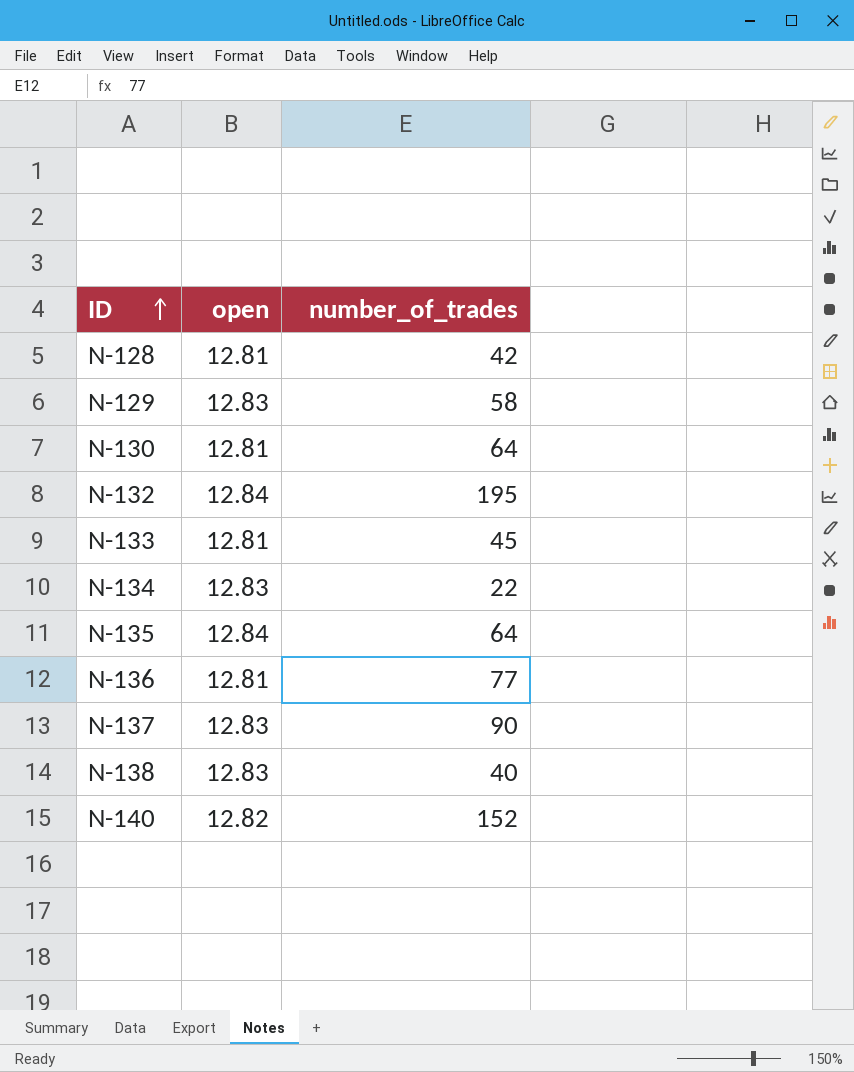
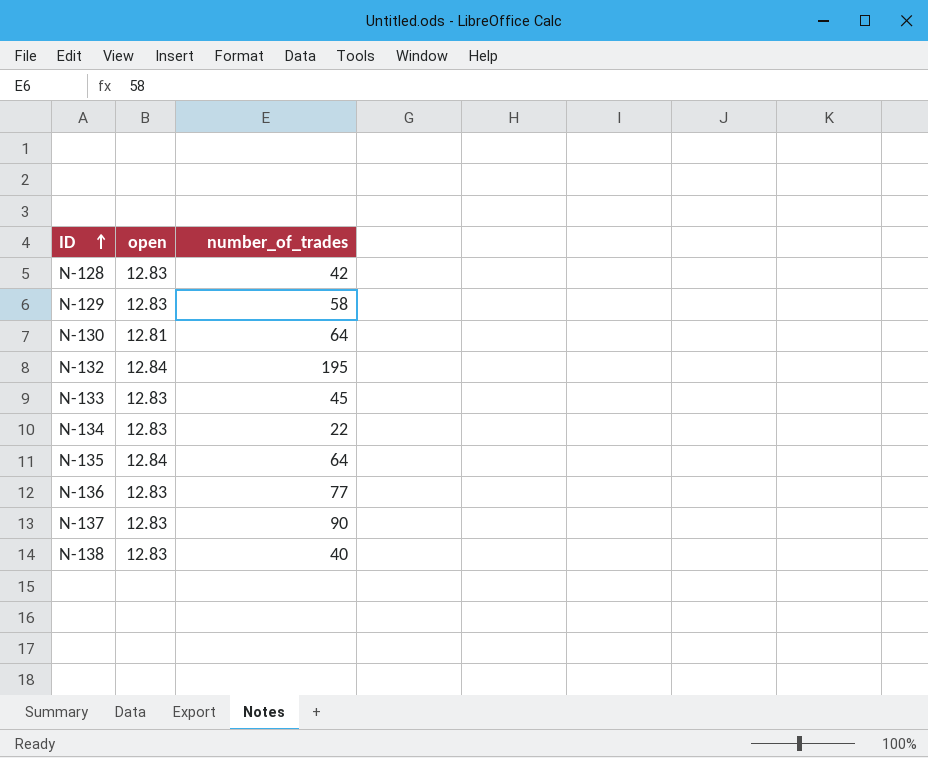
row N-140: 12.82 | 152 -> none
N-128 | open: 12.81 -> 12.83
N-133 | open: 12.81 -> 12.83
N-136 | open: 12.81 -> 12.83

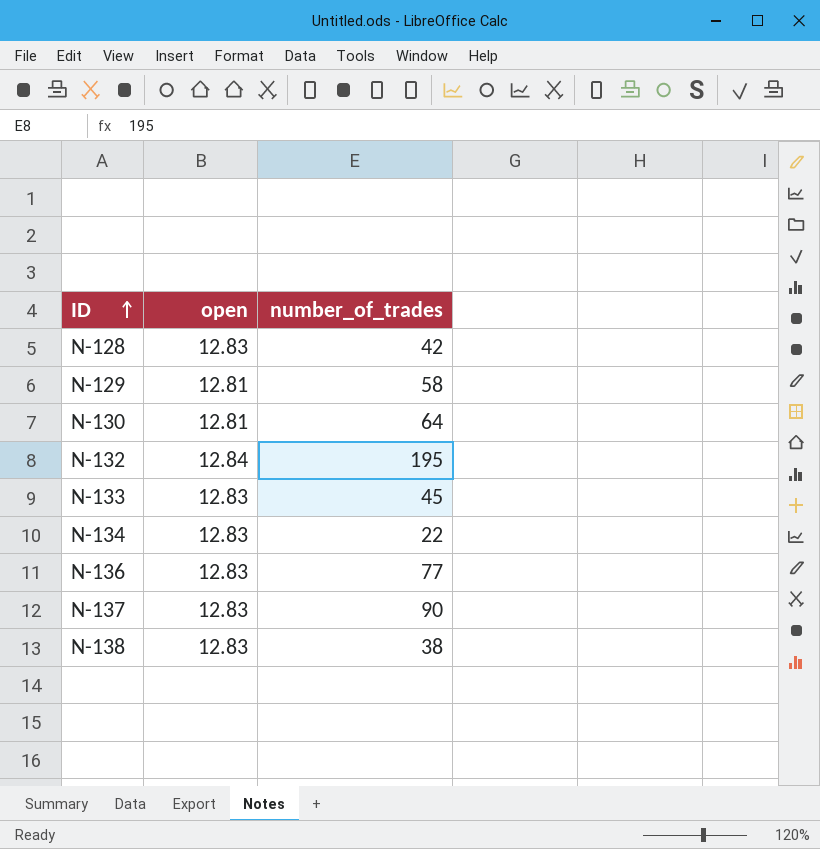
row N-135: 12.84 | 64 -> none
N-129 | open: 12.83 -> 12.81
N-138 | number_of_trades: 40 -> 38

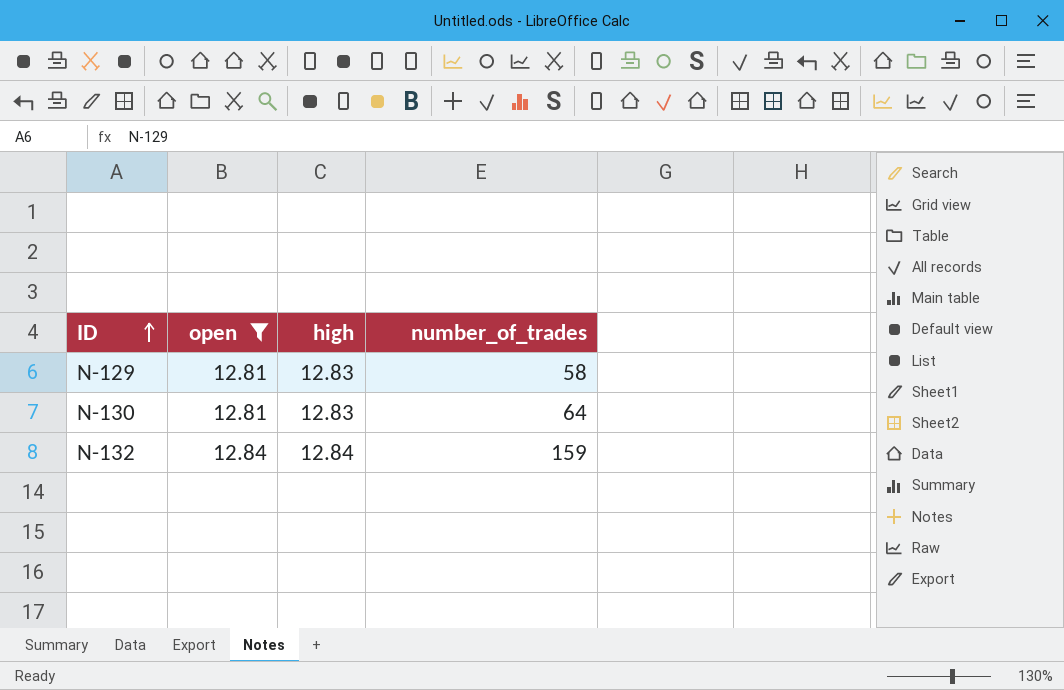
filter: none -> open != 12.83
column high | position: none -> 3
N-132 | number_of_trades: 195 -> 159

